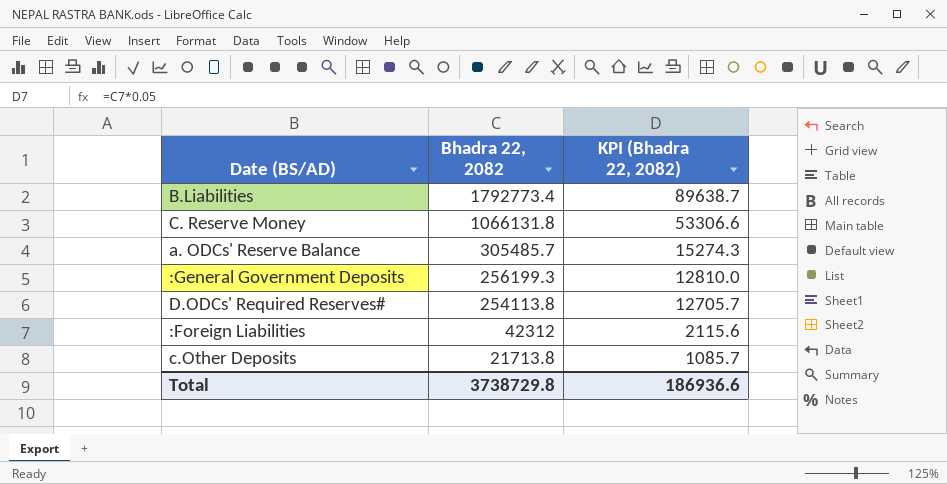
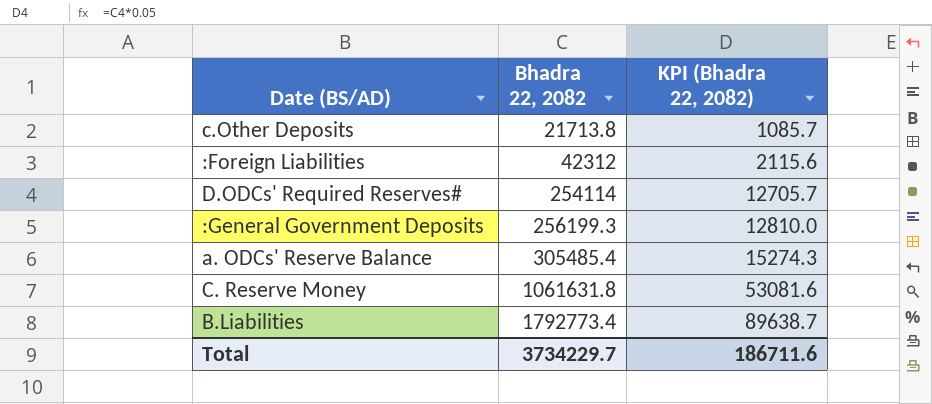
row order: Bhadra 22, 2082 descending -> Bhadra 22, 2082 ascending
D.ODCs' Required Reserves# | Bhadra 22, 2082: 254113.8 -> 254114
a. ODCs' Reserve Balance | Bhadra 22, 2082: 305485.7 -> 305485.4
C. Reserve Money | Bhadra 22, 2082: 1066131.8 -> 1061631.8
C. Reserve Money | KPI (Bhadra 22, 2082): 53306.6 -> 53081.6
Total | Bhadra 22, 2082: 3738729.8 -> 3734229.7
Total | KPI (Bhadra 22, 2082): 186936.6 -> 186711.6

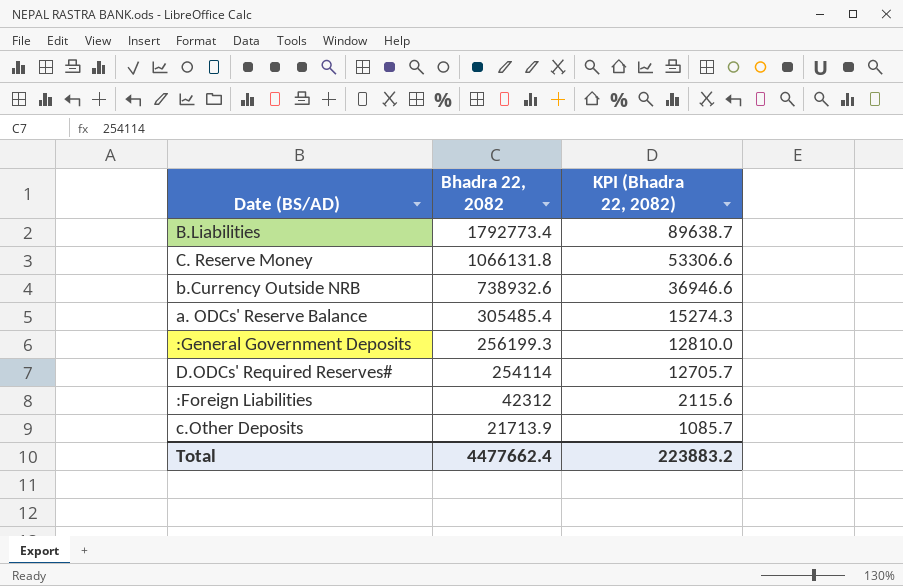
row order: Bhadra 22, 2082 ascending -> Bhadra 22, 2082 descending
C. Reserve Money | Bhadra 22, 2082: 1061631.8 -> 1066131.8
C. Reserve Money | KPI (Bhadra 22, 2082): 53081.6 -> 53306.6
row b.Currency Outside NRB: none -> 738932.6 | 36946.6
c.Other Deposits | Bhadra 22, 2082: 21713.8 -> 21713.9
Total | Bhadra 22, 2082: 3734229.7 -> 4477662.4
Total | KPI (Bhadra 22, 2082): 186711.6 -> 223883.2

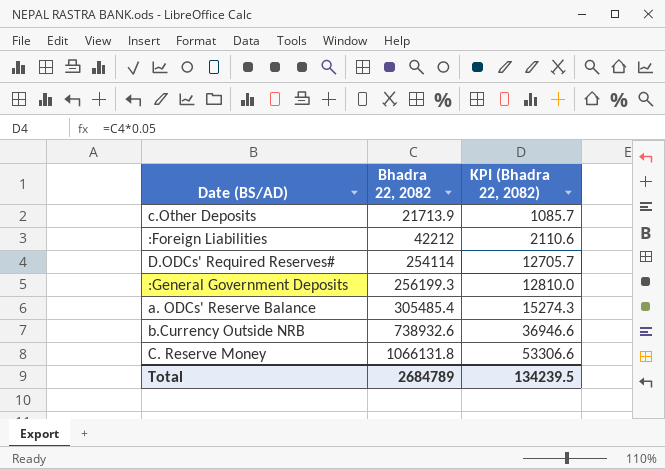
row order: Bhadra 22, 2082 descending -> Bhadra 22, 2082 ascending
row B.Liabilities: 1792773.4 | 89638.7 -> none
:Foreign Liabilities | Bhadra 22, 2082: 42312 -> 42212
:Foreign Liabilities | KPI (Bhadra 22, 2082): 2115.6 -> 2110.6
Total | Bhadra 22, 2082: 4477662.4 -> 2684789
Total | KPI (Bhadra 22, 2082): 223883.2 -> 134239.5

